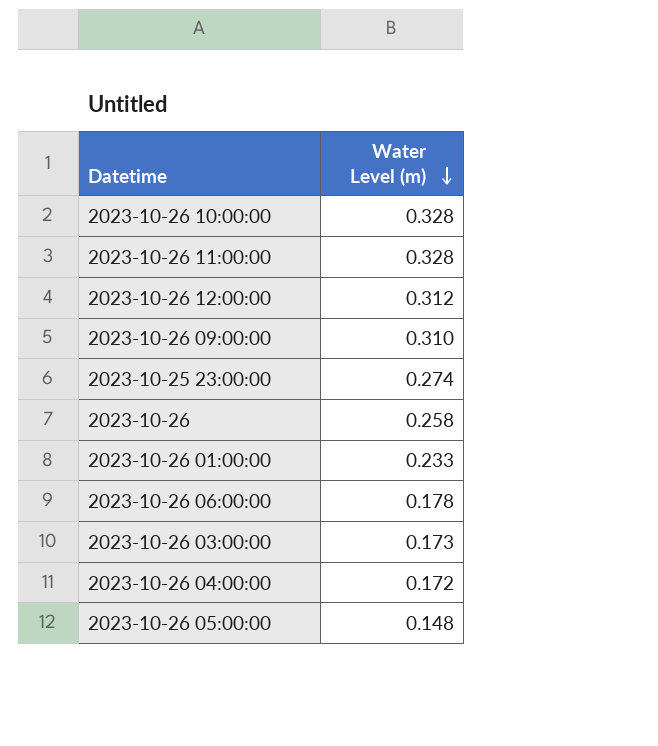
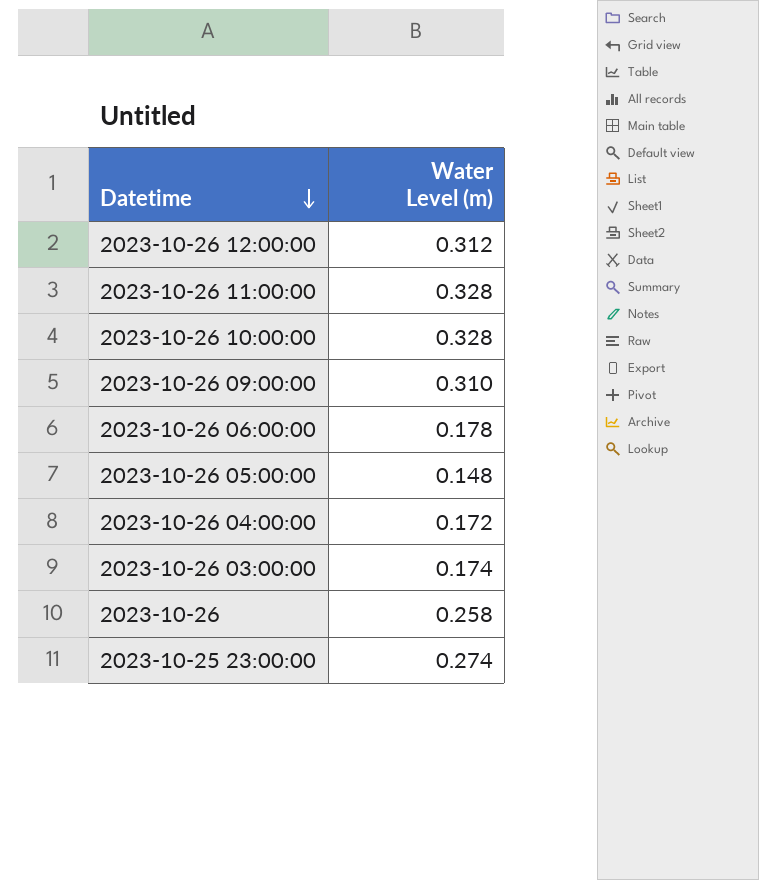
row order: Water Level (m) descending -> Datetime descending
row 2023-10-26 01:00:00: 0.233 -> none
2023-10-26 03:00:00 | Water Level (m): 0.173 -> 0.174

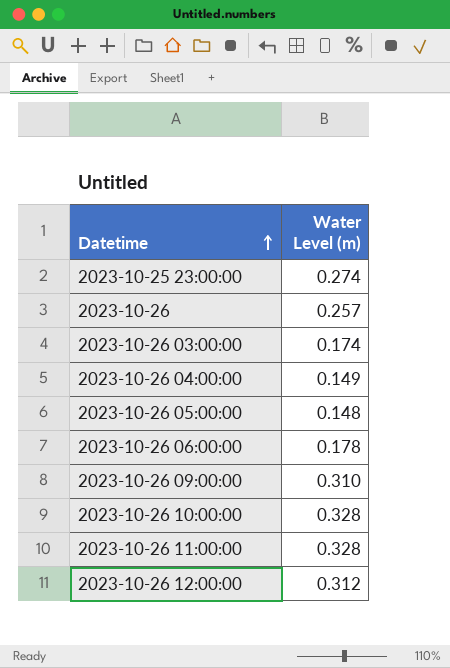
row order: Datetime descending -> Datetime ascending
2023-10-26 | Water Level (m): 0.258 -> 0.257
2023-10-26 04:00:00 | Water Level (m): 0.172 -> 0.149

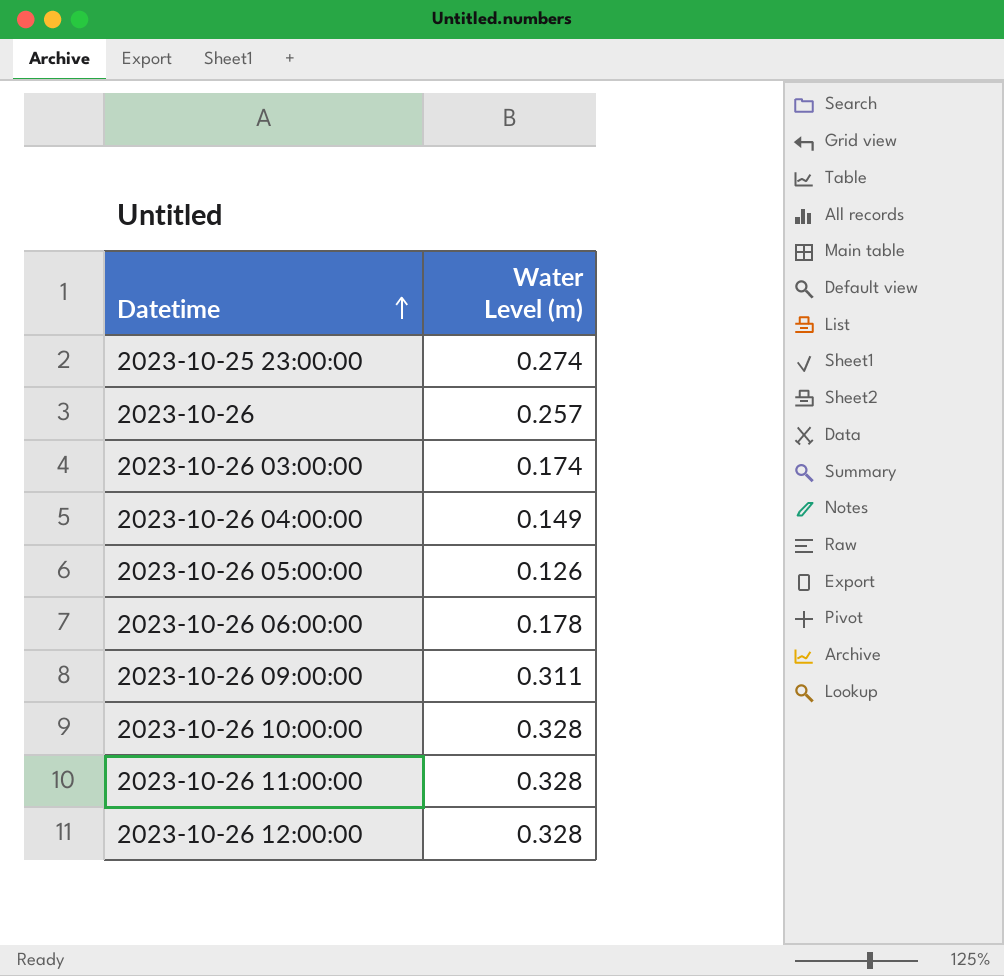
2023-10-26 05:00:00 | Water Level (m): 0.148 -> 0.126
2023-10-26 09:00:00 | Water Level (m): 0.310 -> 0.311
2023-10-26 12:00:00 | Water Level (m): 0.312 -> 0.328

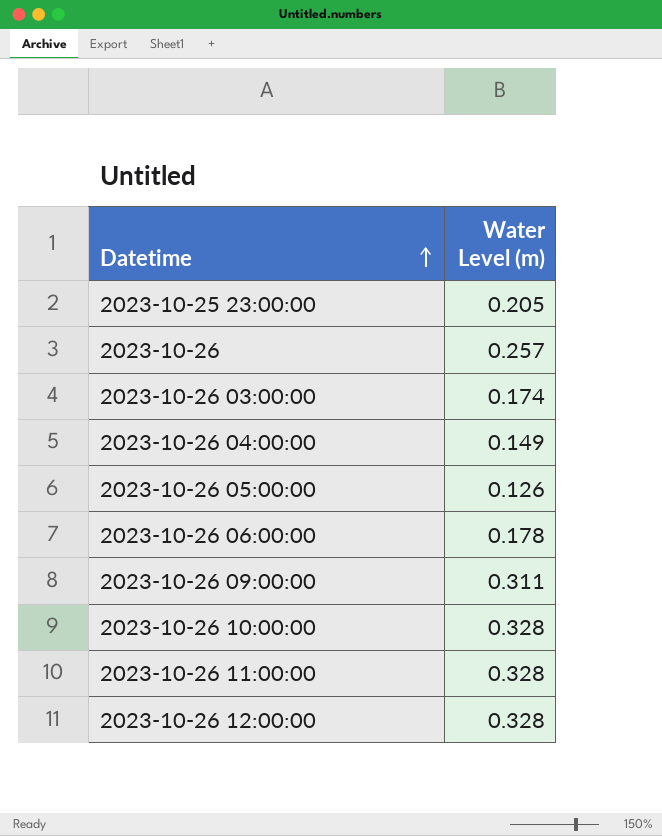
2023-10-25 23:00:00 | Water Level (m): 0.274 -> 0.205

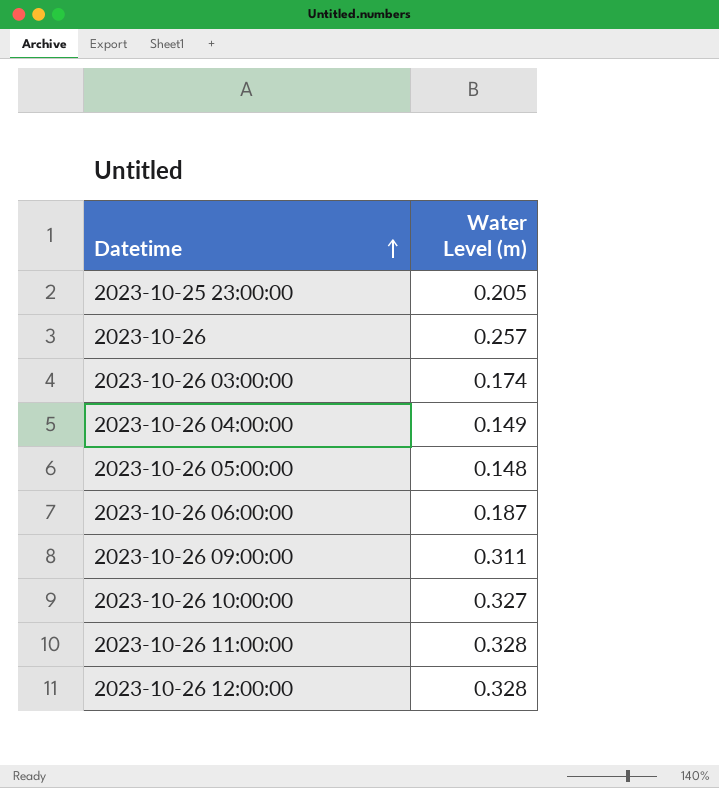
2023-10-26 05:00:00 | Water Level (m): 0.126 -> 0.148
2023-10-26 06:00:00 | Water Level (m): 0.178 -> 0.187
2023-10-26 10:00:00 | Water Level (m): 0.328 -> 0.327

